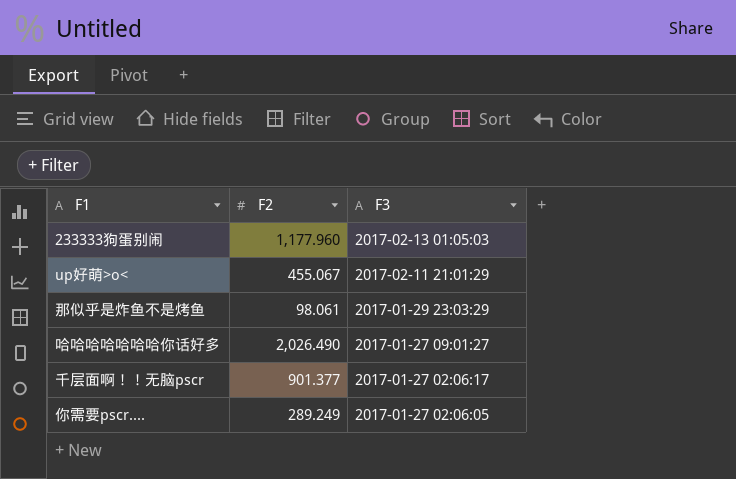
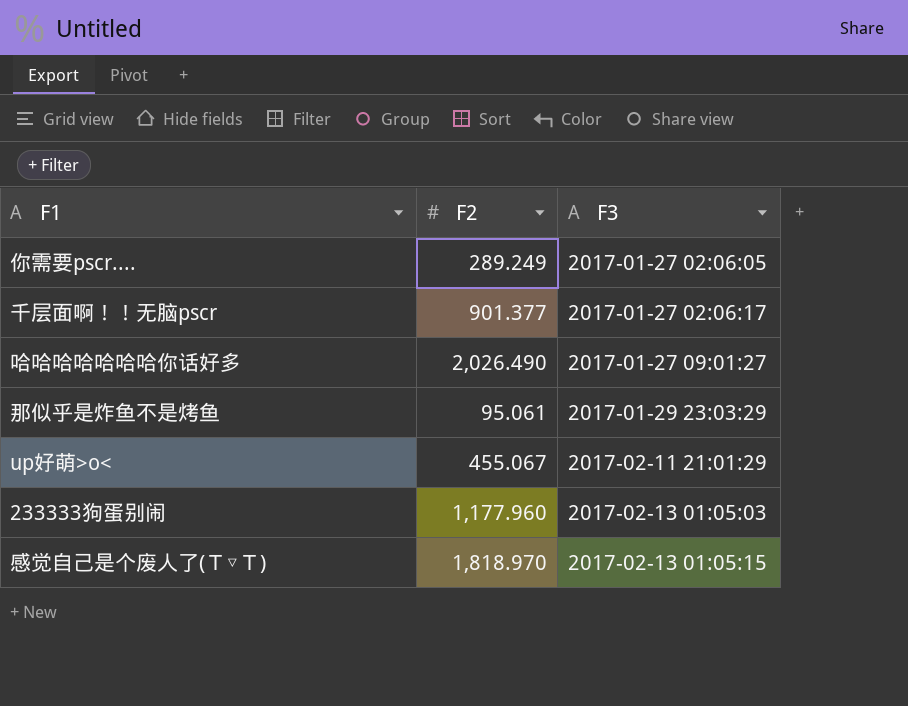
row order: F3 descending -> F3 ascending
那似乎是炸鱼不是烤鱼 | F2: 98.061 -> 95.061
row 感觉自己是个废人了(Ｔ▽Ｔ): none -> 1,818.970 | 2017-02-13 01:05:15

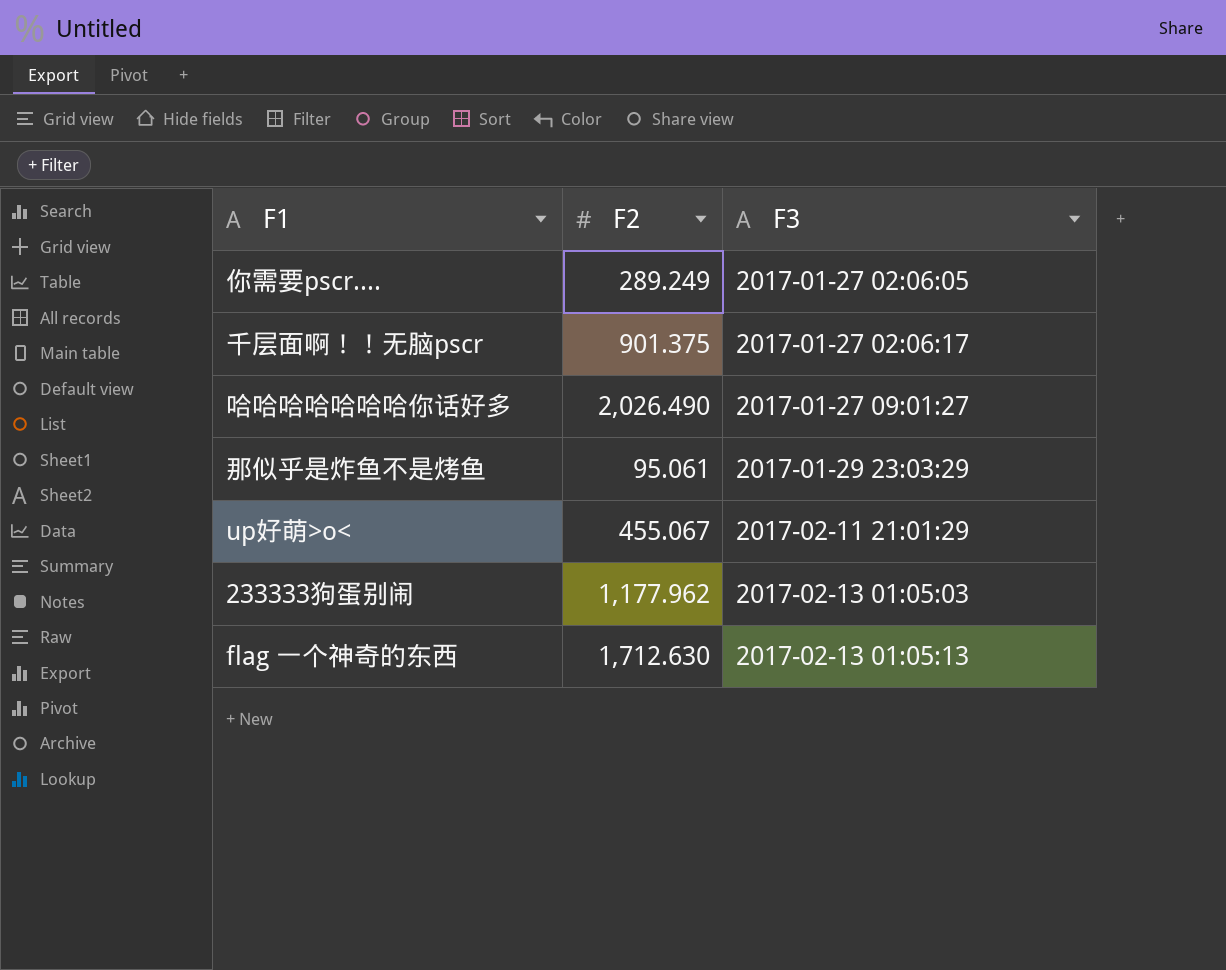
row 感觉自己是个废人了(Ｔ▽Ｔ): 1,818.970 | 2017-02-13 01:05:15 -> none
千层面啊！！无脑pscr | F2: 901.377 -> 901.375
233333狗蛋别闹 | F2: 1,177.960 -> 1,177.962
row flag 一个神奇的东西: none -> 1,712.630 | 2017-02-13 01:05:13

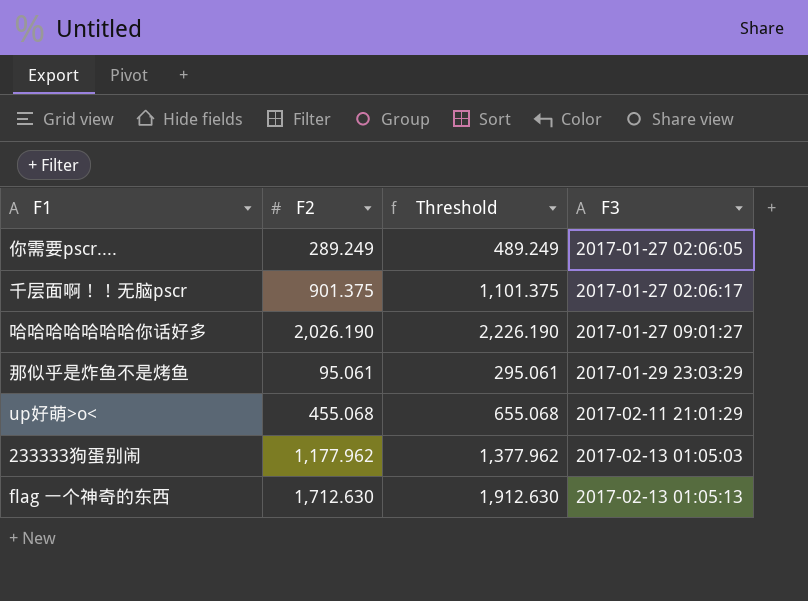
column Threshold | formula: none -> [F2] + 200
哈哈哈哈哈哈哈你话好多 | F2: 2,026.490 -> 2,026.190
up好萌>o< | F2: 455.067 -> 455.068

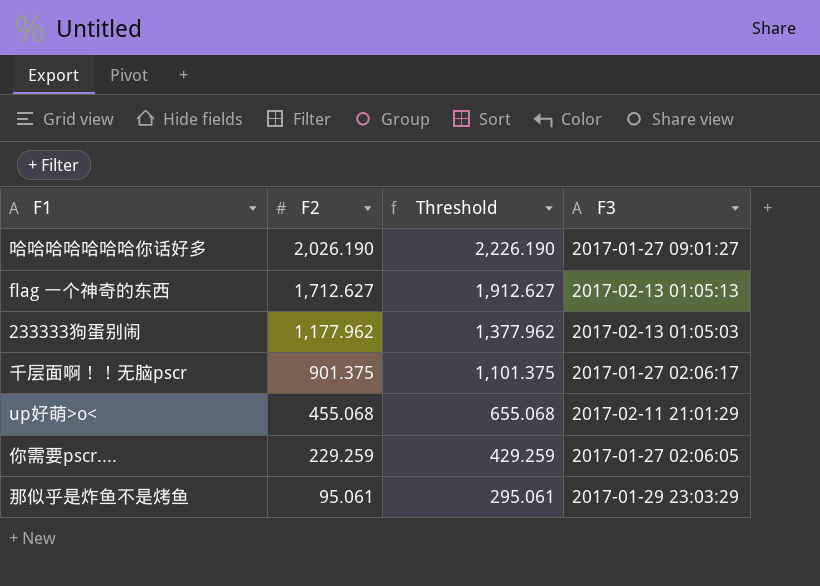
row order: F3 ascending -> F2 descending
flag 一个神奇的东西 | F2: 1,712.630 -> 1,712.627
flag 一个神奇的东西 | Threshold: 1,912.630 -> 1,912.627
你需要pscr.... | F2: 289.249 -> 229.259
你需要pscr.... | Threshold: 489.249 -> 429.259

